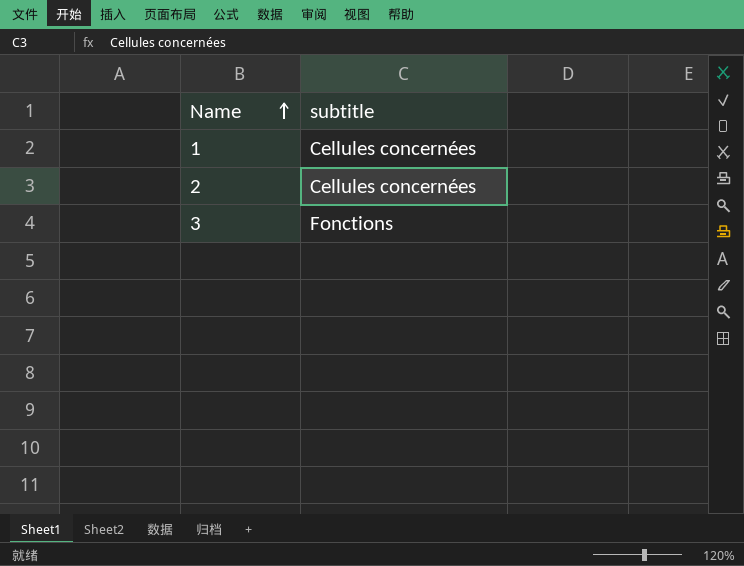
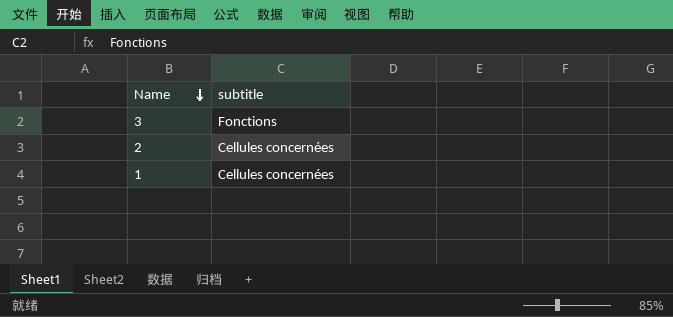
row order: Name ascending -> Name descending

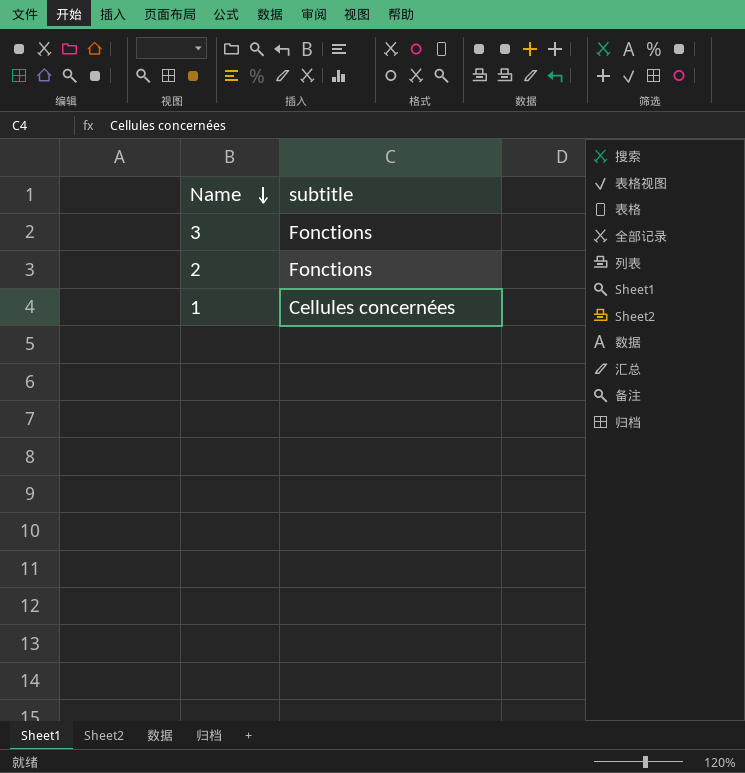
2 | subtitle: Cellules concernées -> Fonctions

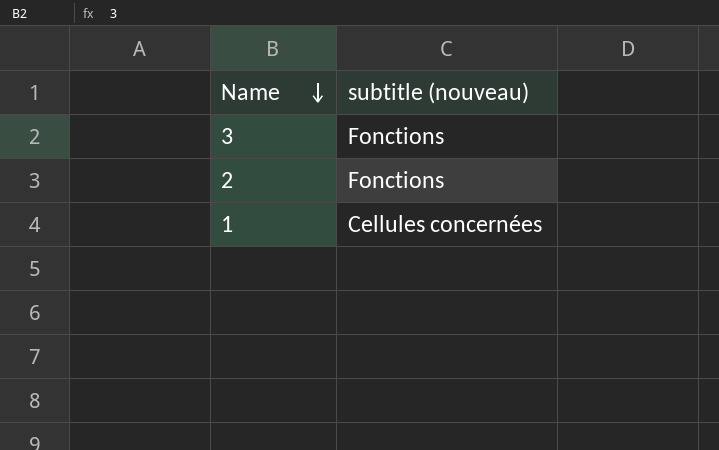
column name: subtitle -> subtitle (nouveau)

